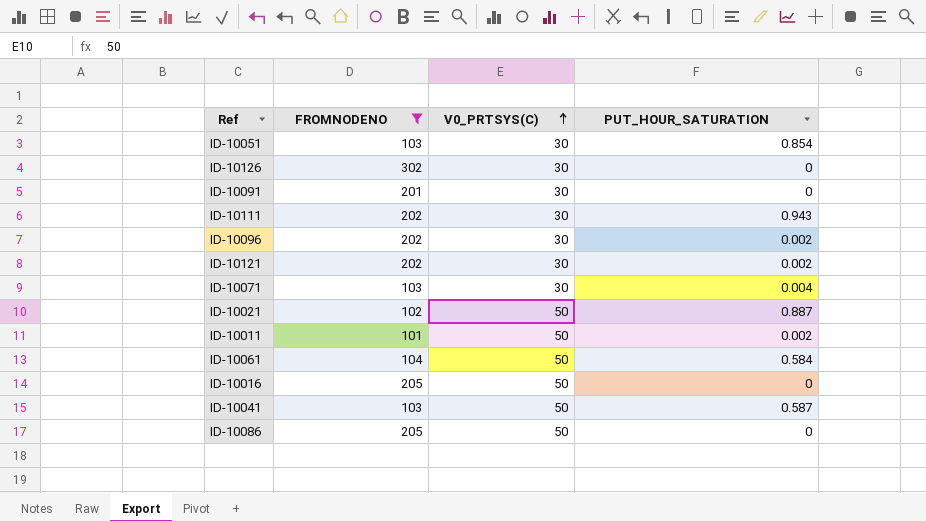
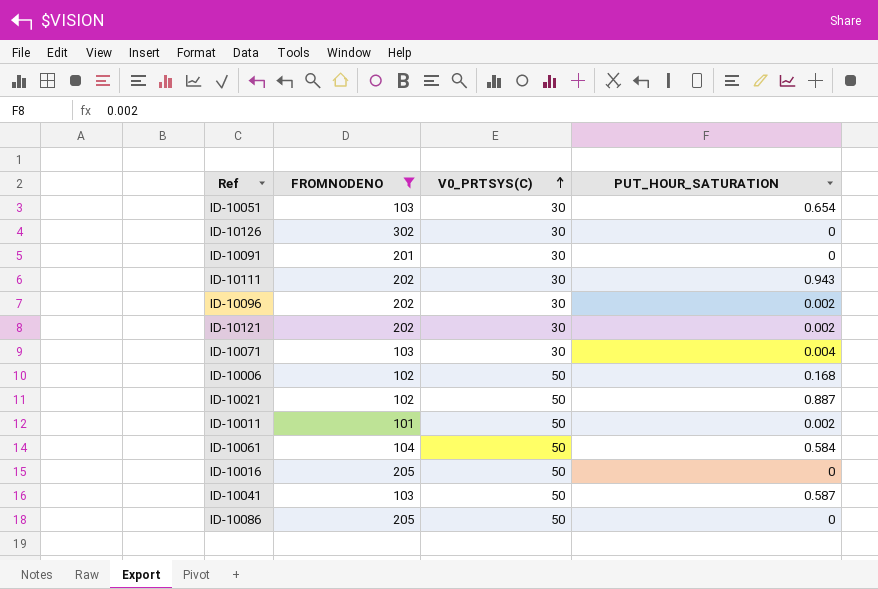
ID-10051 | PUT_HOUR_SATURATION: 0.854 -> 0.654
row ID-10006: none -> 102 | 50 | 0.168

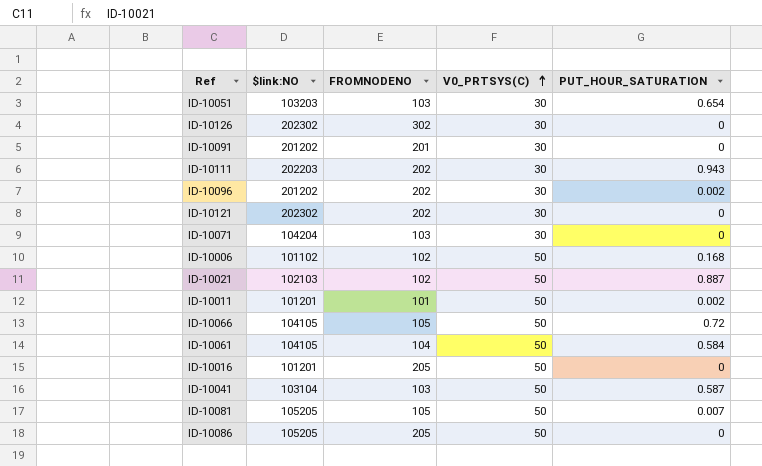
filter: FROMNODENO != 105 -> none
column $link:NO | position: none -> 2
ID-10121 | PUT_HOUR_SATURATION: 0.002 -> 0
ID-10071 | PUT_HOUR_SATURATION: 0.004 -> 0

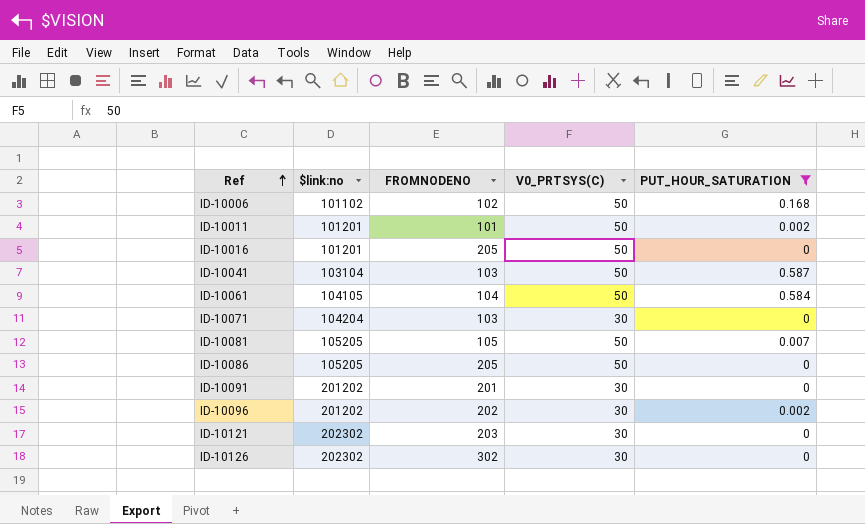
filter: none -> PUT_HOUR_SATURATION <= 0.587
row order: V0_PRTSYS(C) ascending -> Ref ascending
column name: $link:NO -> $link:no
ID-10121 | FROMNODENO: 202 -> 203

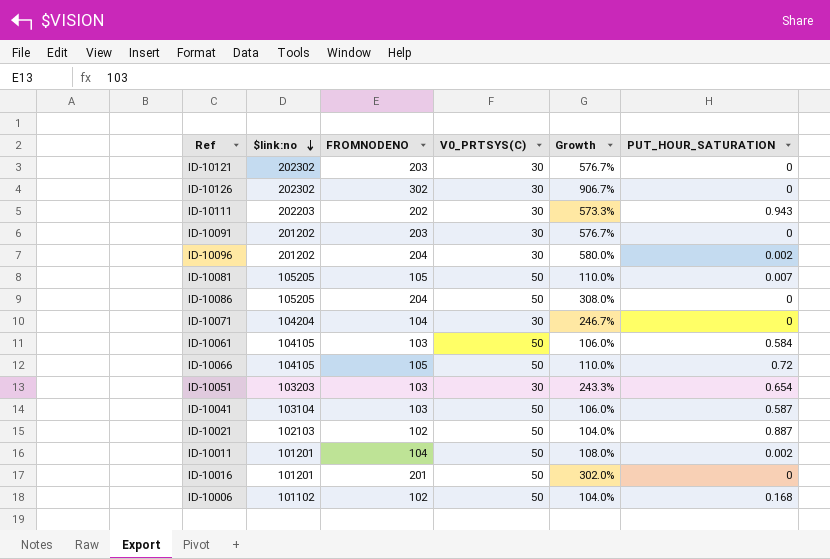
filter: PUT_HOUR_SATURATION <= 0.587 -> none
row order: Ref ascending -> $link:no descending
column Growth | formula: none -> ([FROMNODENO] - [V0_PRTSYS(C)]) / [V0_PRTSYS(C)]
ID-10091 | FROMNODENO: 201 -> 203
ID-10096 | FROMNODENO: 202 -> 204
ID-10086 | FROMNODENO: 205 -> 204
ID-10071 | FROMNODENO: 103 -> 104
ID-10061 | FROMNODENO: 104 -> 103
ID-10011 | FROMNODENO: 101 -> 104
ID-10016 | FROMNODENO: 205 -> 201

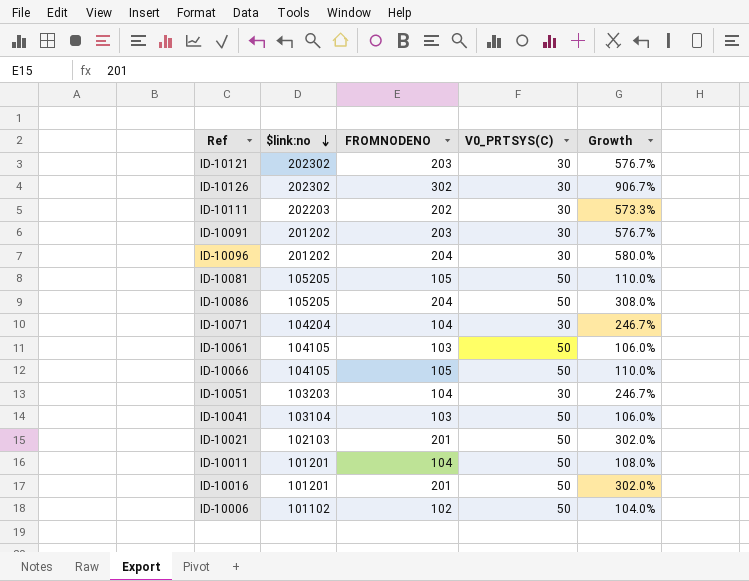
column PUT_HOUR_SATURATION | position: 6 -> none
ID-10051 | FROMNODENO: 103 -> 104
ID-10051 | Growth: 243.3% -> 246.7%
ID-10021 | FROMNODENO: 102 -> 201
ID-10021 | Growth: 104.0% -> 302.0%

